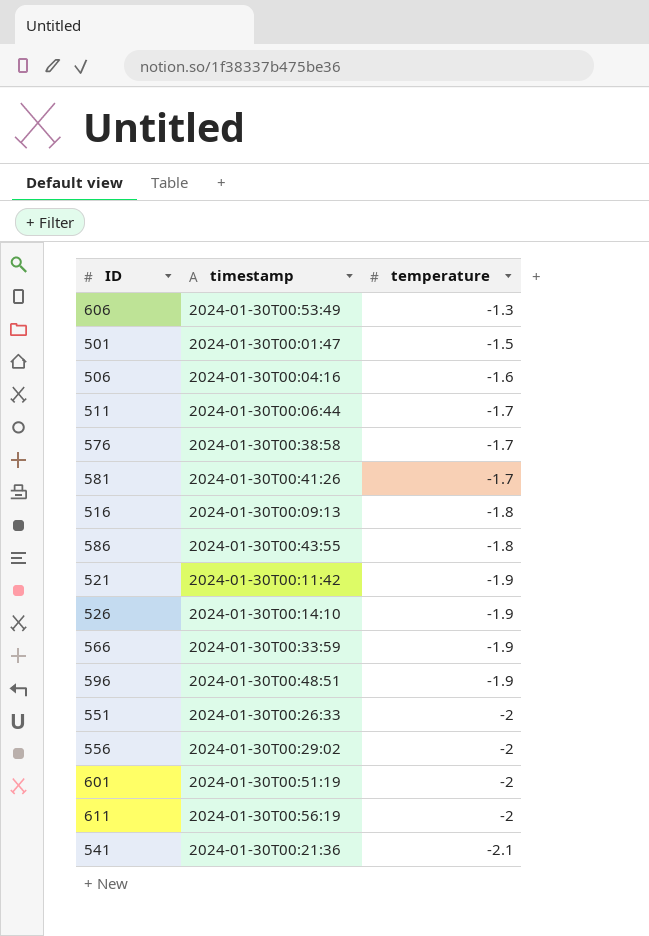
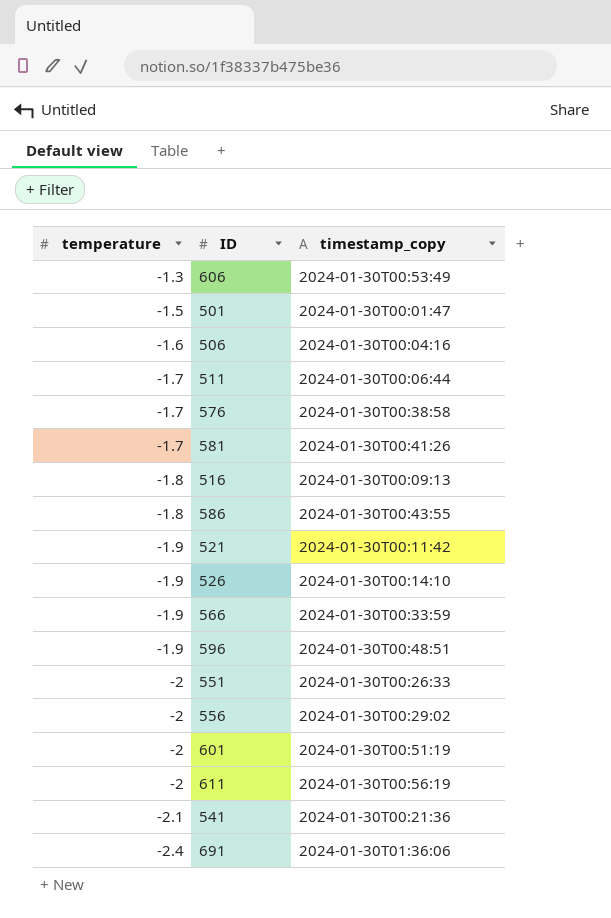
column temperature | position: 3 -> 1
column name: timestamp -> timestamp_copy
row 691: none -> -2.4 | 2024-01-30T01:36:06

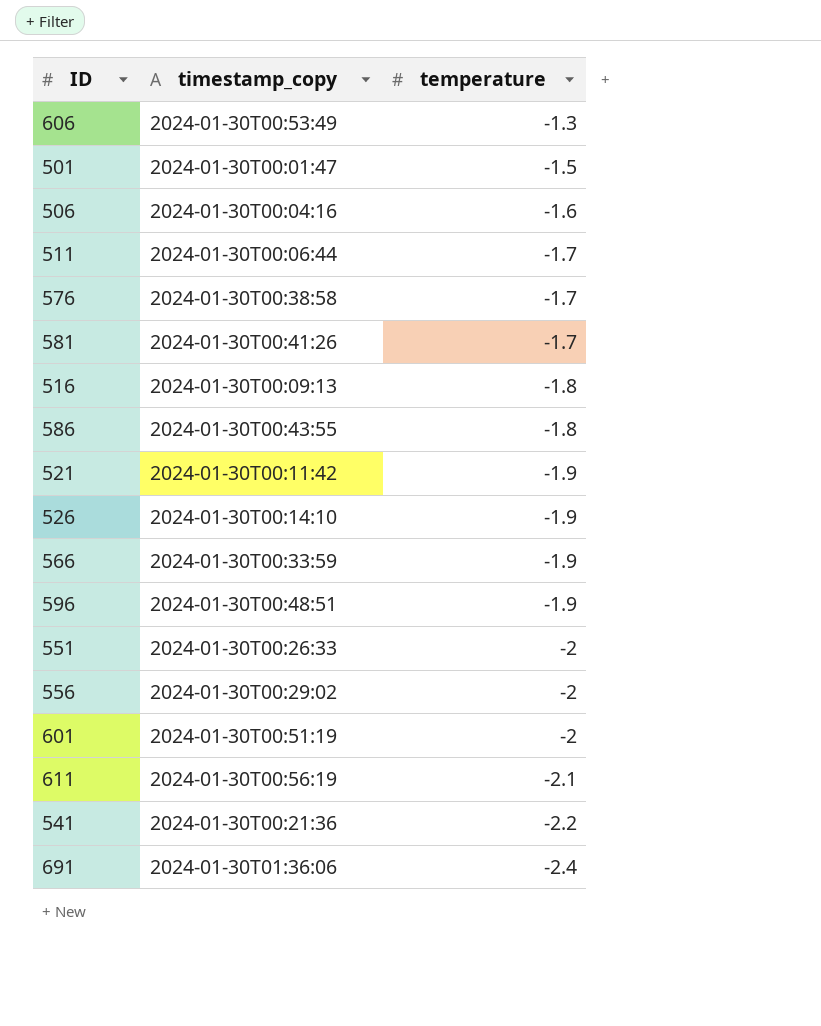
column temperature | position: 1 -> 3
611 | temperature: -2 -> -2.1
541 | temperature: -2.1 -> -2.2

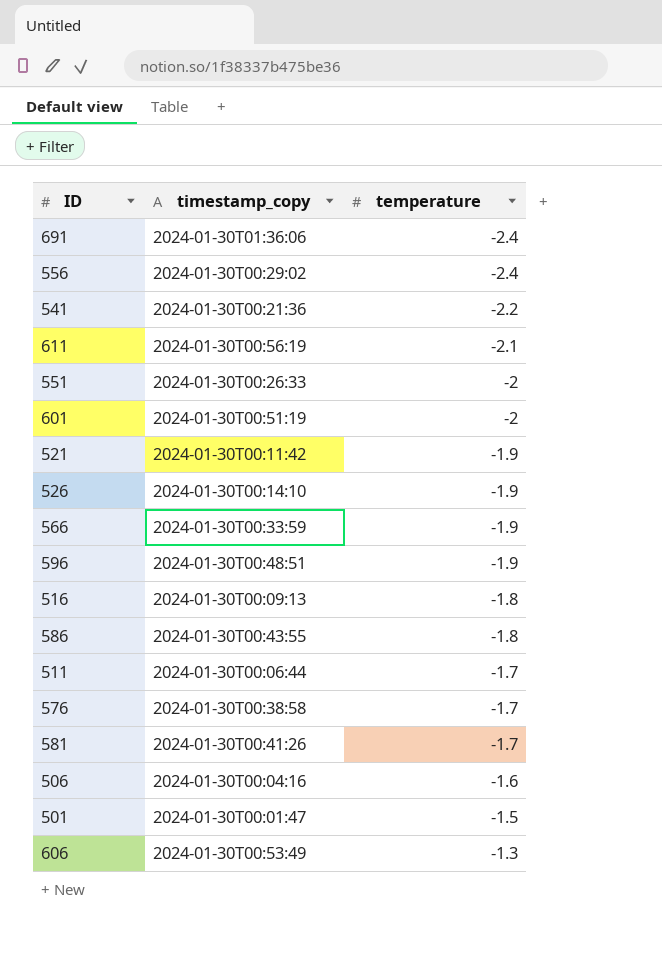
row order: temperature descending -> temperature ascending
556 | temperature: -2 -> -2.4

